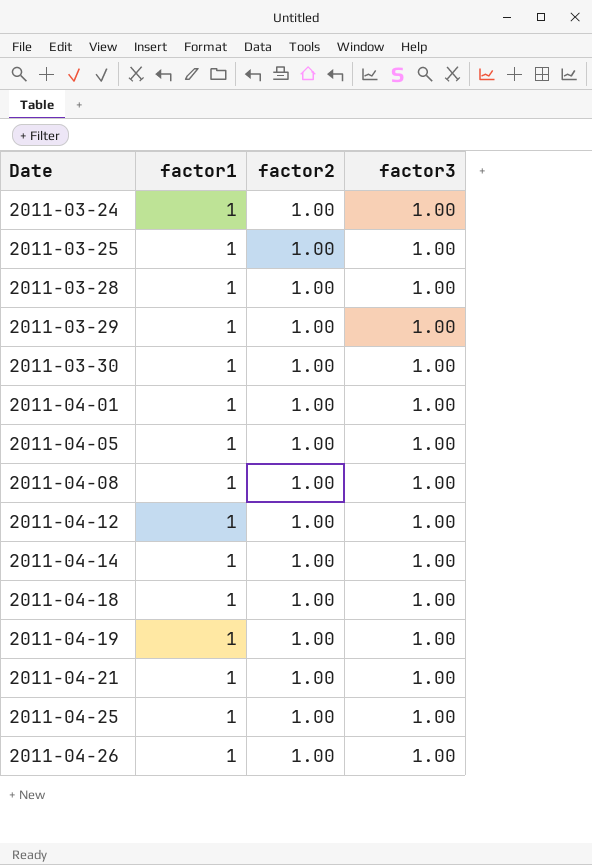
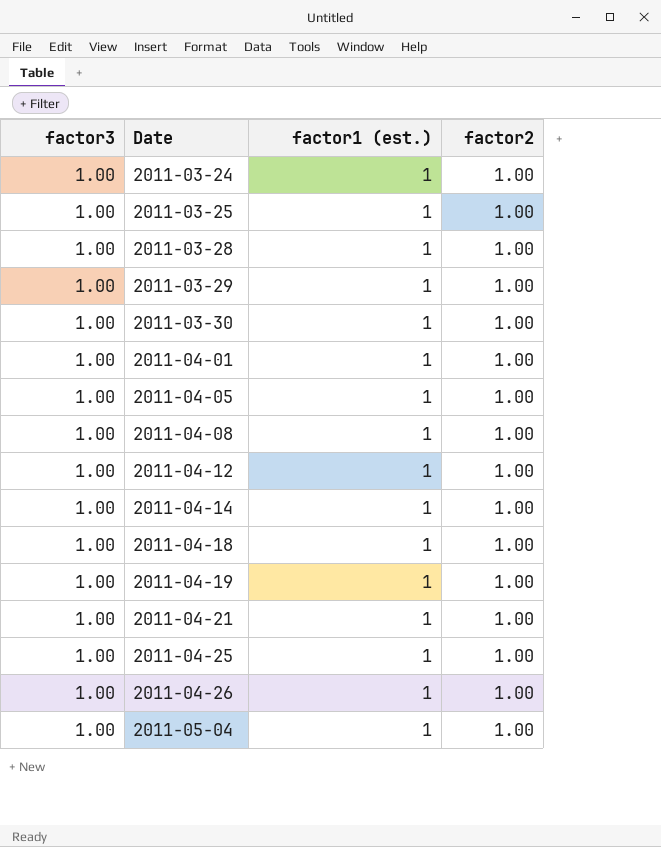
column factor3 | position: 4 -> 1
column name: factor1 -> factor1 (est.)
row 2011-05-04: none -> 1.00 | 1 | 1.00

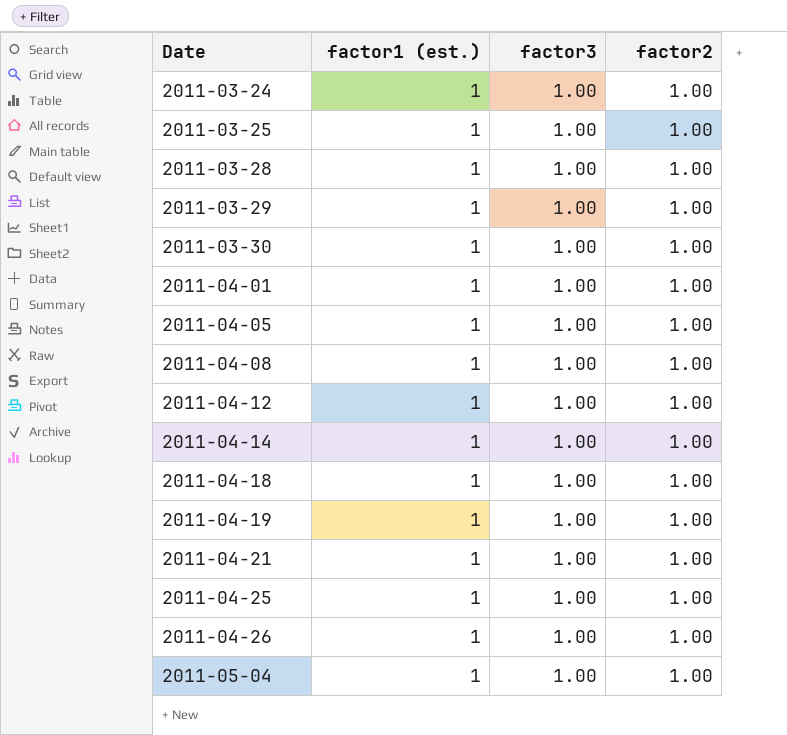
column factor3 | position: 1 -> 3

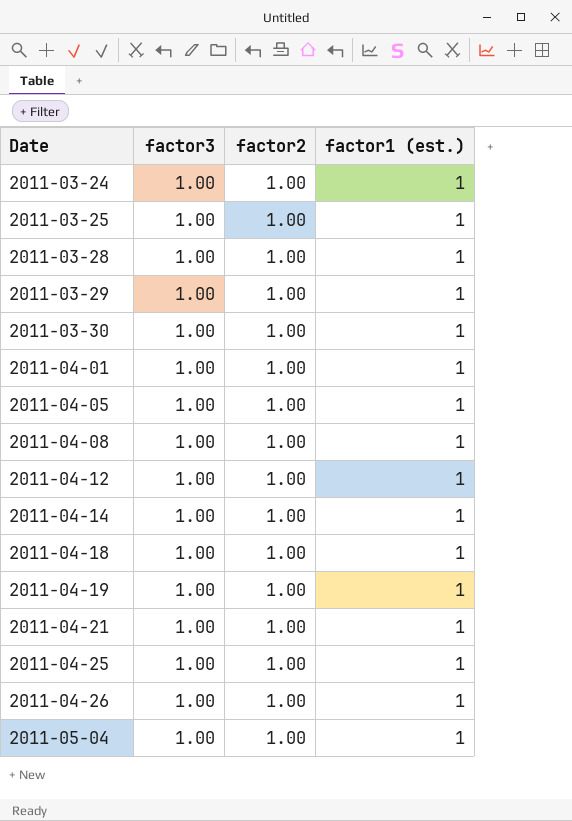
column factor1 (est.) | position: 2 -> 4

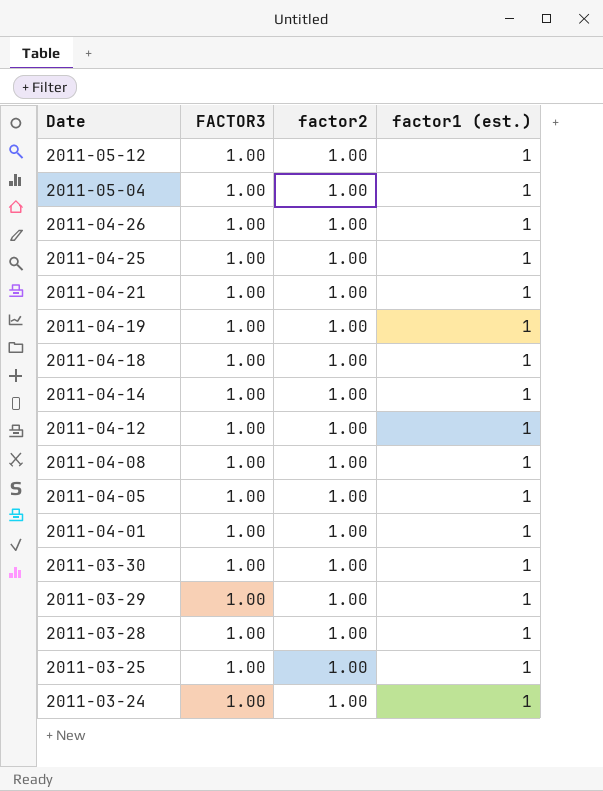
row order: Date ascending -> Date descending
column name: factor3 -> FACTOR3
row 2011-05-12: none -> 1.00 | 1.00 | 1

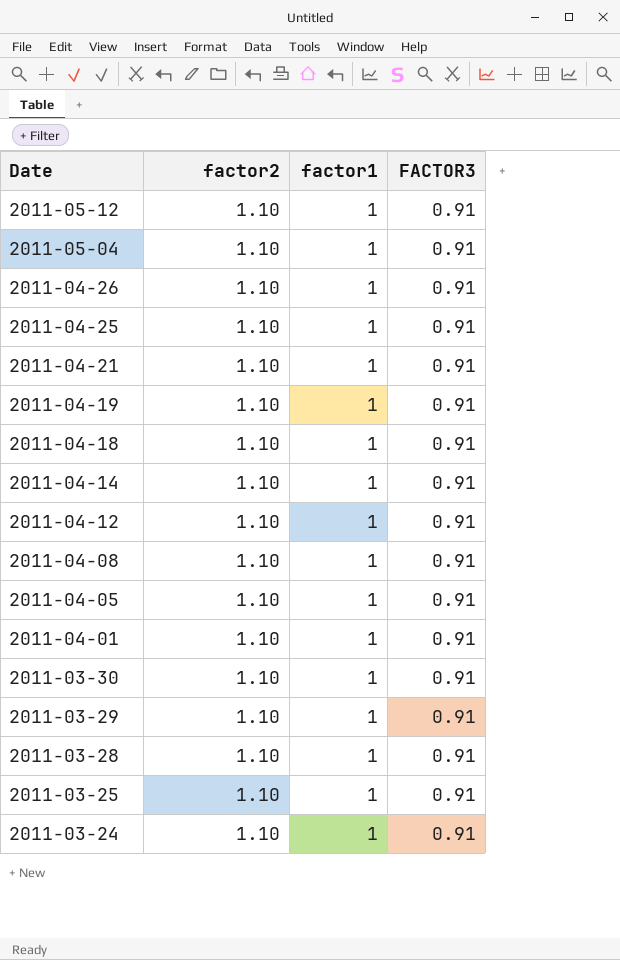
column name: factor1 (est.) -> factor1
column FACTOR3 | position: 2 -> 4
2011-05-12 | factor2: 1.00 -> 1.10
2011-05-12 | FACTOR3: 1.00 -> 0.91
2011-05-04 | factor2: 1.00 -> 1.10
2011-05-04 | FACTOR3: 1.00 -> 0.91
2011-04-26 | factor2: 1.00 -> 1.10
2011-04-26 | FACTOR3: 1.00 -> 0.91
2011-04-25 | factor2: 1.00 -> 1.10
2011-04-25 | FACTOR3: 1.00 -> 0.91
2011-04-21 | factor2: 1.00 -> 1.10
2011-04-21 | FACTOR3: 1.00 -> 0.91
2011-04-19 | factor2: 1.00 -> 1.10
2011-04-19 | FACTOR3: 1.00 -> 0.91
2011-04-18 | factor2: 1.00 -> 1.10
2011-04-18 | FACTOR3: 1.00 -> 0.91
2011-04-14 | factor2: 1.00 -> 1.10
2011-04-14 | FACTOR3: 1.00 -> 0.91
2011-04-12 | factor2: 1.00 -> 1.10
2011-04-12 | FACTOR3: 1.00 -> 0.91
2011-04-08 | factor2: 1.00 -> 1.10
2011-04-08 | FACTOR3: 1.00 -> 0.91
2011-04-05 | factor2: 1.00 -> 1.10
2011-04-05 | FACTOR3: 1.00 -> 0.91
2011-04-01 | factor2: 1.00 -> 1.10
2011-04-01 | FACTOR3: 1.00 -> 0.91
2011-03-30 | factor2: 1.00 -> 1.10
2011-03-30 | FACTOR3: 1.00 -> 0.91
2011-03-29 | factor2: 1.00 -> 1.10
2011-03-29 | FACTOR3: 1.00 -> 0.91
2011-03-28 | factor2: 1.00 -> 1.10
2011-03-28 | FACTOR3: 1.00 -> 0.91
2011-03-25 | factor2: 1.00 -> 1.10
2011-03-25 | FACTOR3: 1.00 -> 0.91
2011-03-24 | factor2: 1.00 -> 1.10
2011-03-24 | FACTOR3: 1.00 -> 0.91

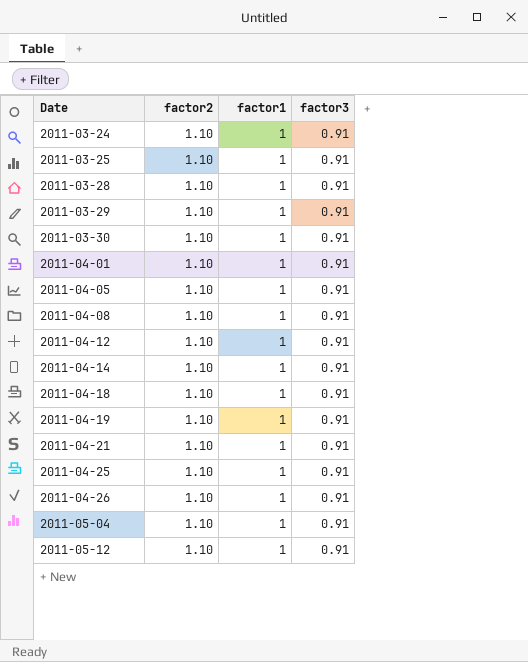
row order: Date descending -> Date ascending
column name: FACTOR3 -> factor3

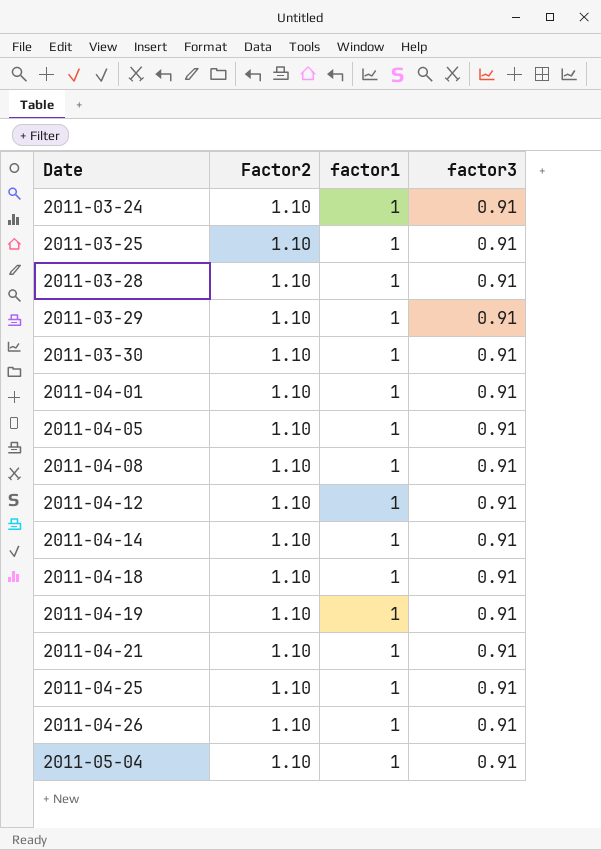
column name: factor2 -> Factor2
row 2011-05-12: 1.10 | 1 | 0.91 -> none

